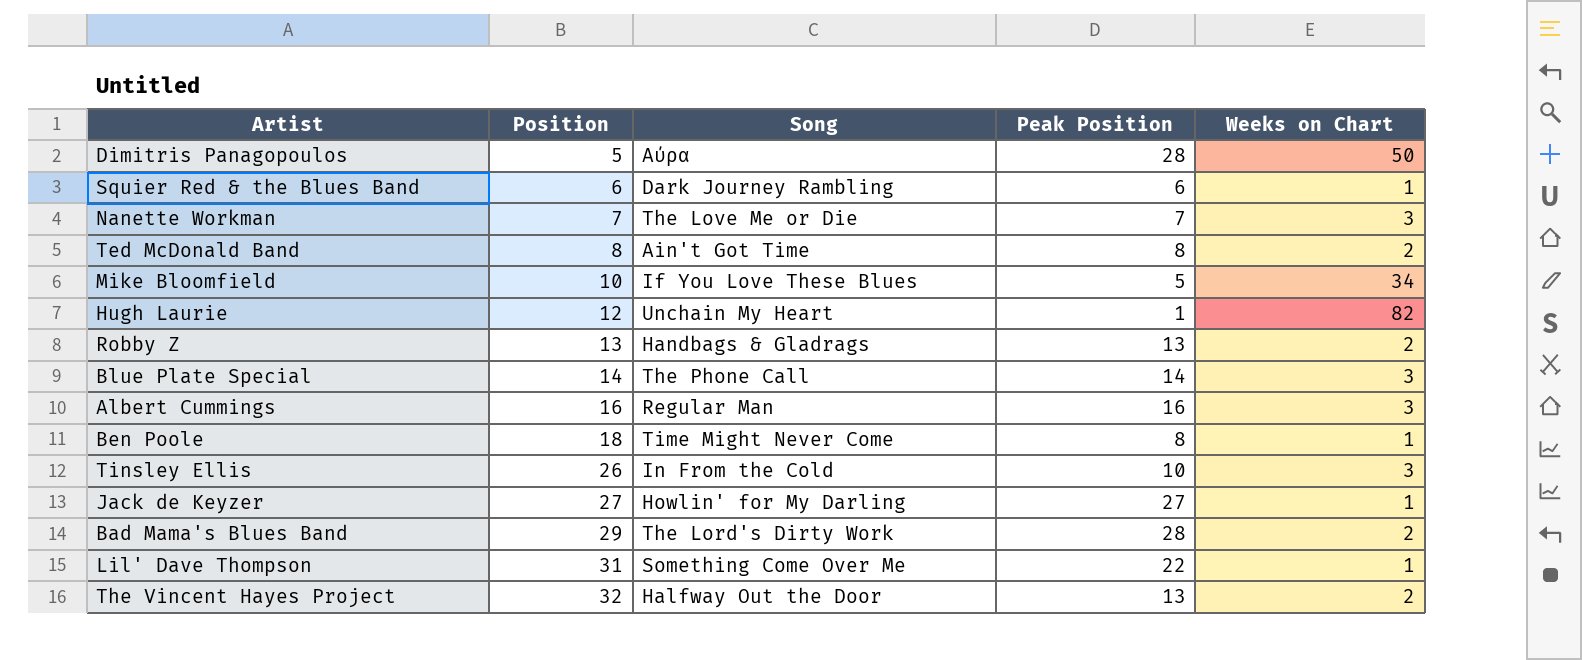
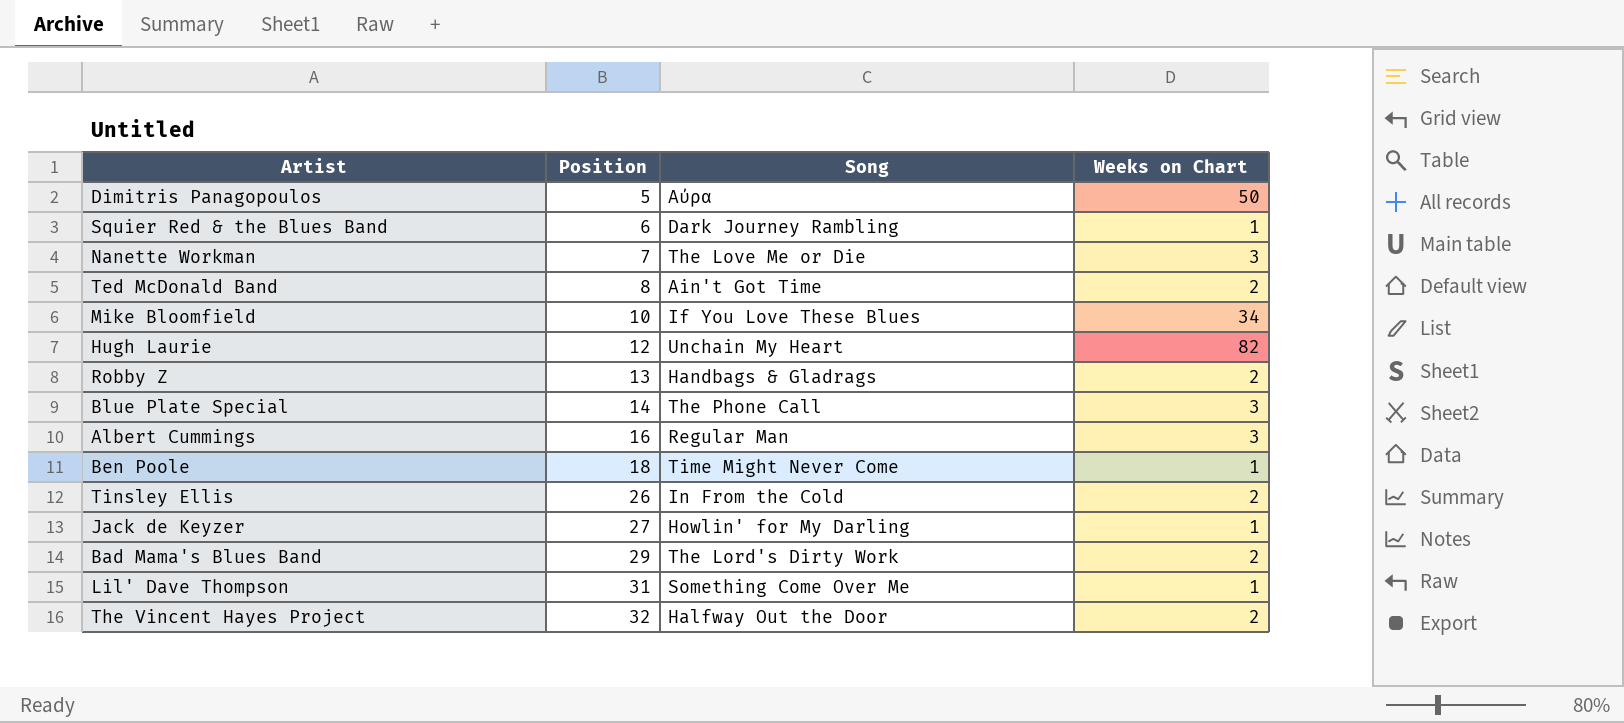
column Peak Position | position: 4 -> none
Tinsley Ellis | Weeks on Chart: 3 -> 2

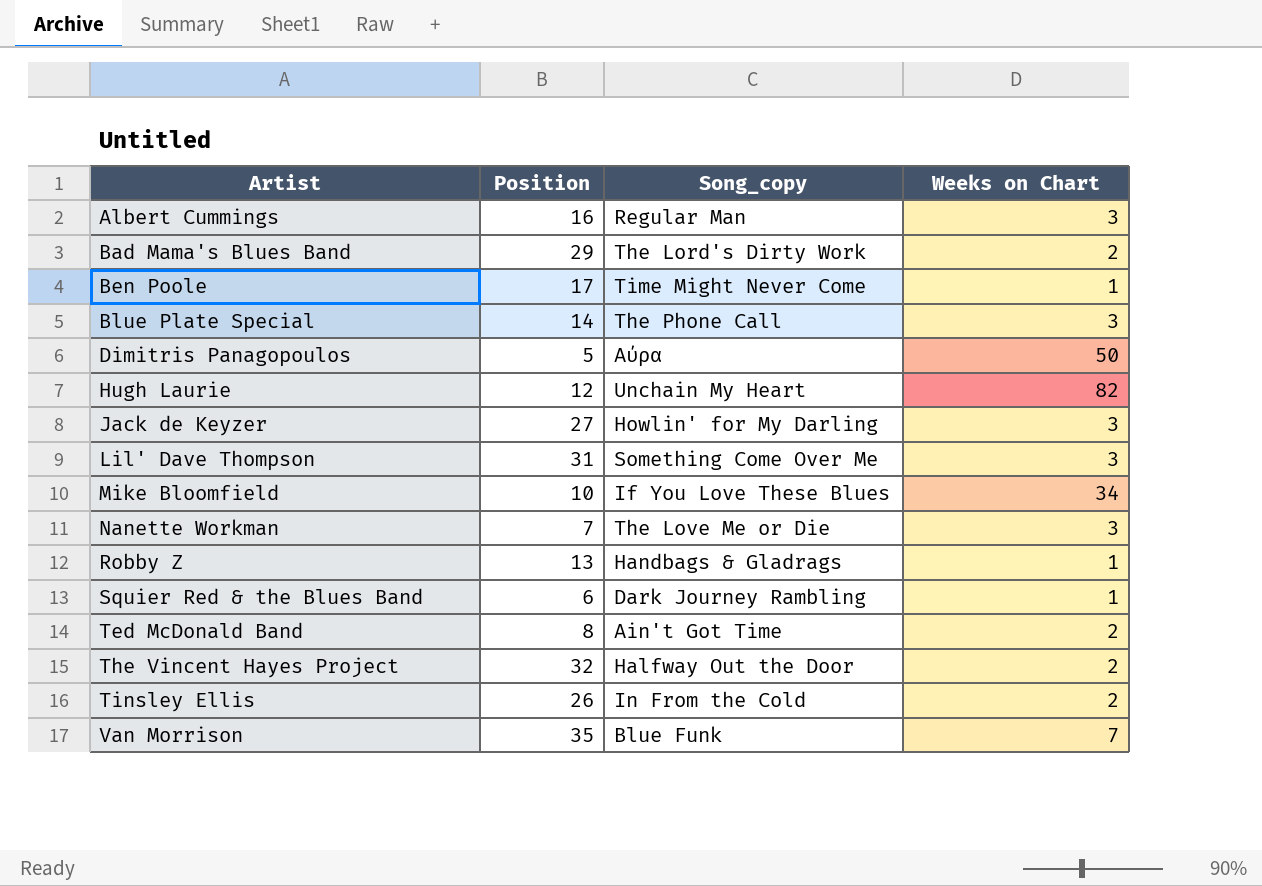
row order: Position ascending -> Artist ascending
column name: Song -> Song_copy
Ben Poole | Position: 18 -> 17
Jack de Keyzer | Weeks on Chart: 1 -> 3
Lil' Dave Thompson | Weeks on Chart: 1 -> 3
Robby Z | Weeks on Chart: 2 -> 1
row Van Morrison: none -> 35 | Blue Funk | 7

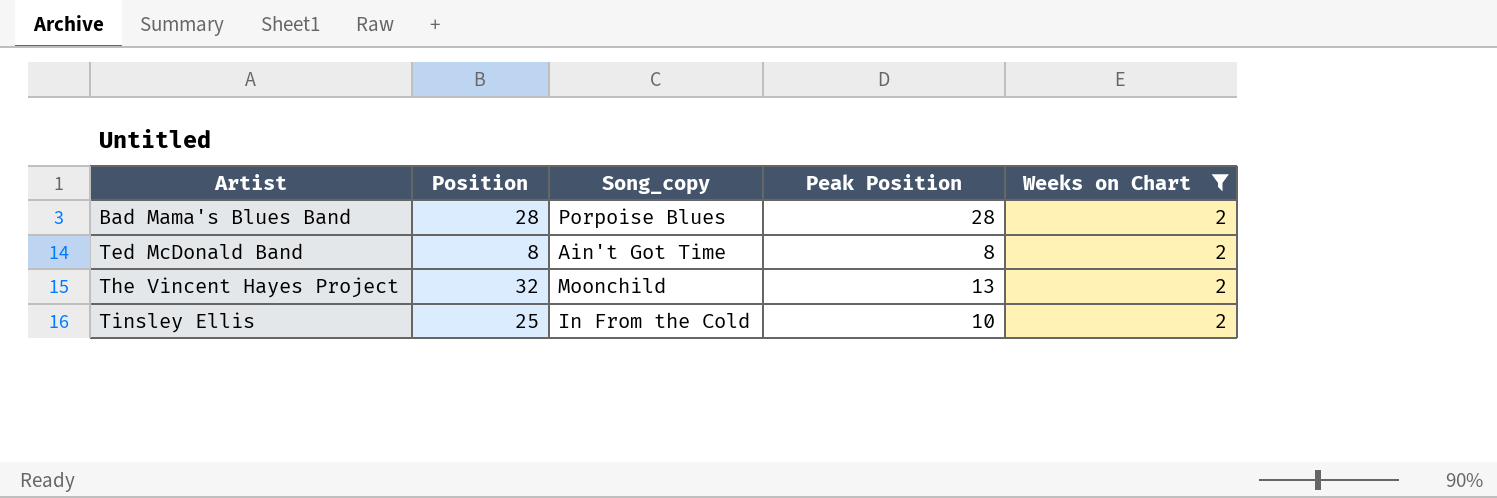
filter: none -> Weeks on Chart = 2
column Peak Position | position: none -> 4
Bad Mama's Blues Band | Position: 29 -> 28
Bad Mama's Blues Band | Song_copy: The Lord's Dirty Work -> Porpoise Blues
The Vincent Hayes Project | Song_copy: Halfway Out the Door -> Moonchild
Tinsley Ellis | Position: 26 -> 25

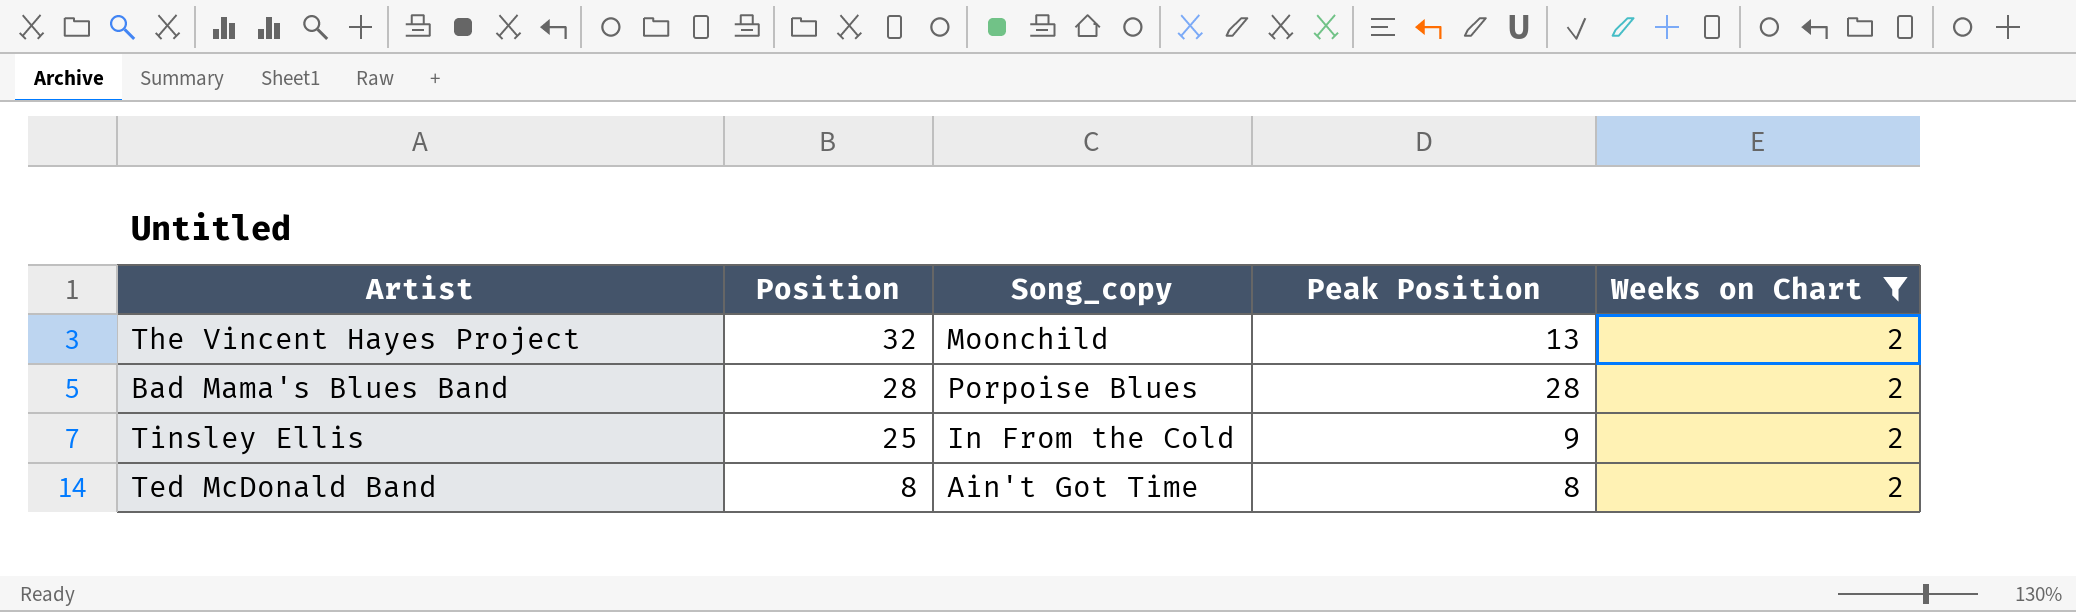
row order: Artist ascending -> Position descending
Tinsley Ellis | Peak Position: 10 -> 9

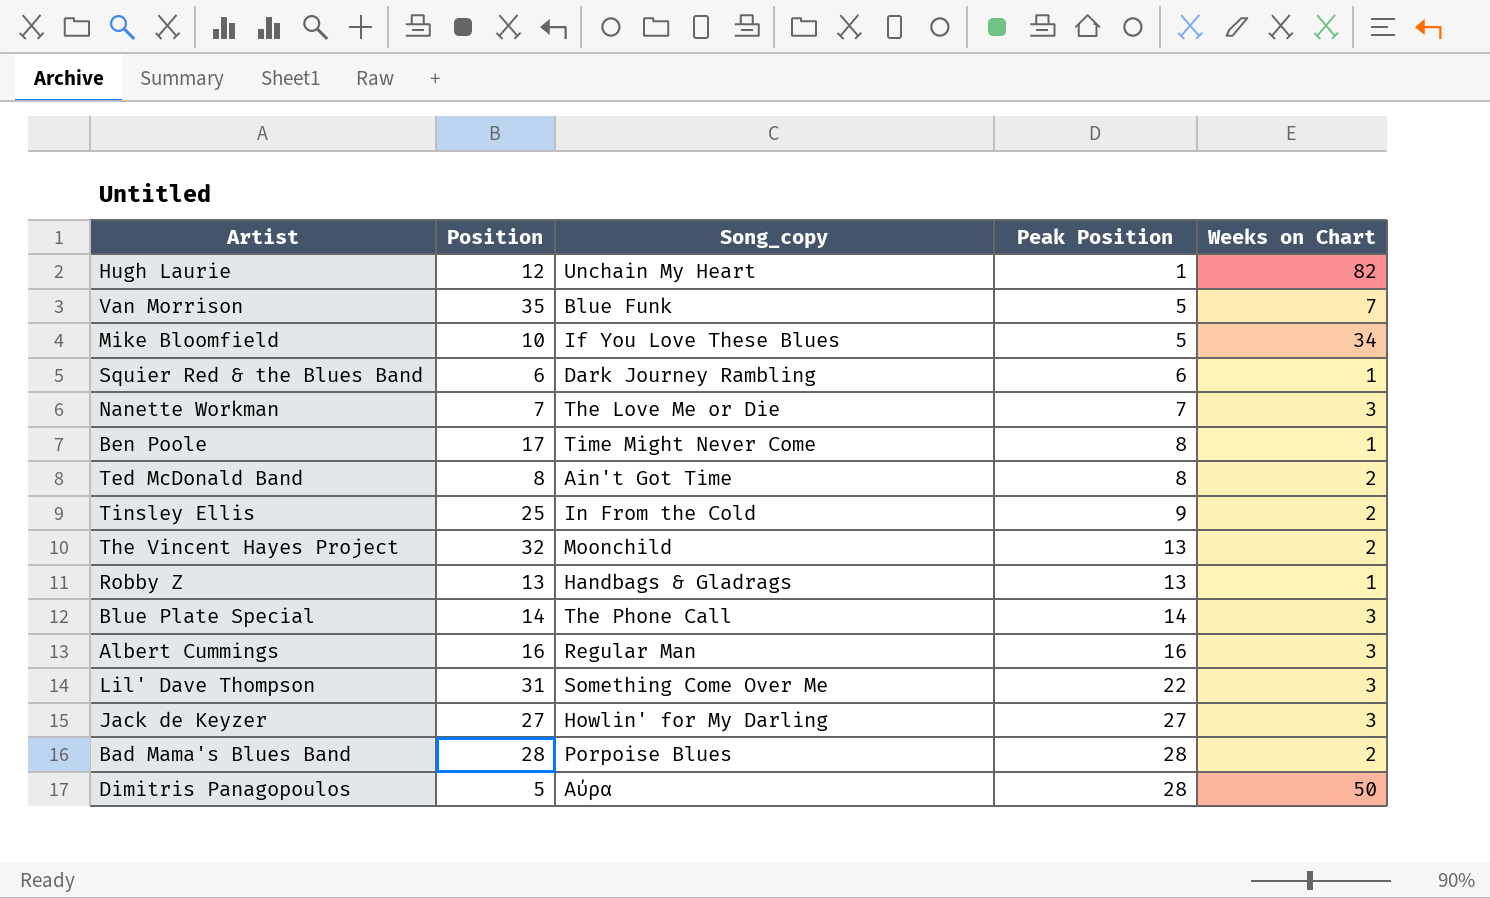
filter: Weeks on Chart = 2 -> none
row order: Position descending -> Peak Position ascending

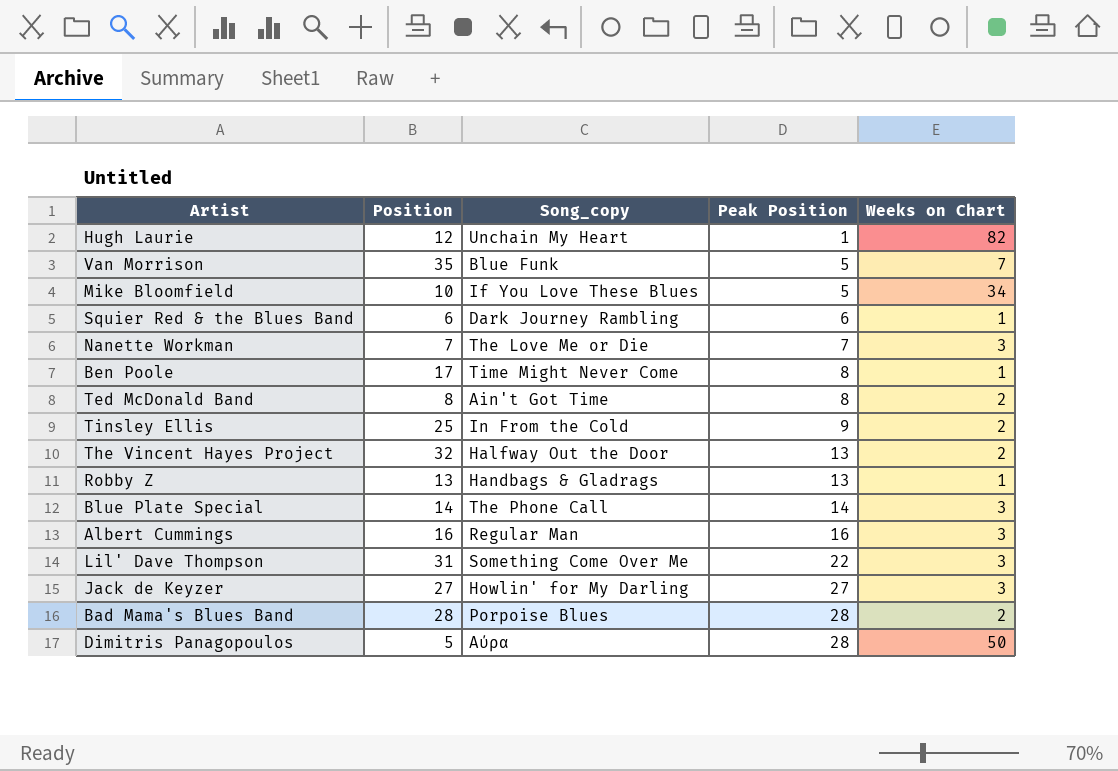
The Vincent Hayes Project | Song_copy: Moonchild -> Halfway Out the Door

